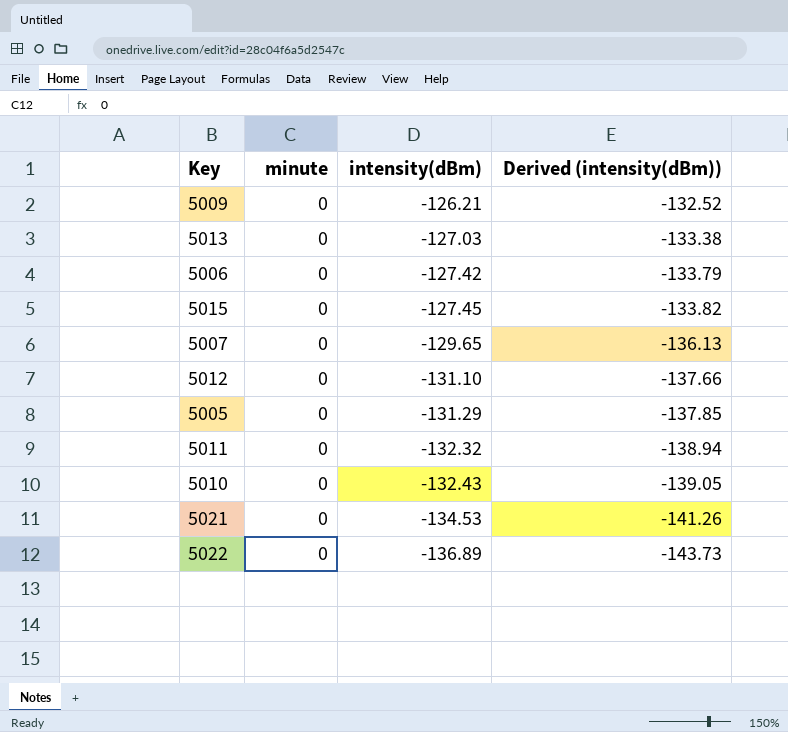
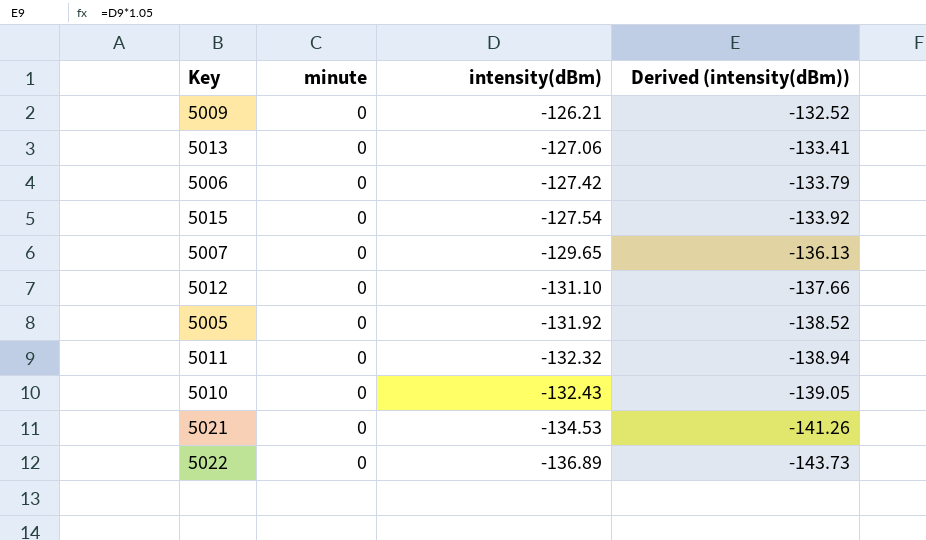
5013 | intensity(dBm): -127.03 -> -127.06
5013 | Derived (intensity(dBm)): -133.38 -> -133.41
5015 | intensity(dBm): -127.45 -> -127.54
5015 | Derived (intensity(dBm)): -133.82 -> -133.92
5005 | intensity(dBm): -131.29 -> -131.92
5005 | Derived (intensity(dBm)): -137.85 -> -138.52

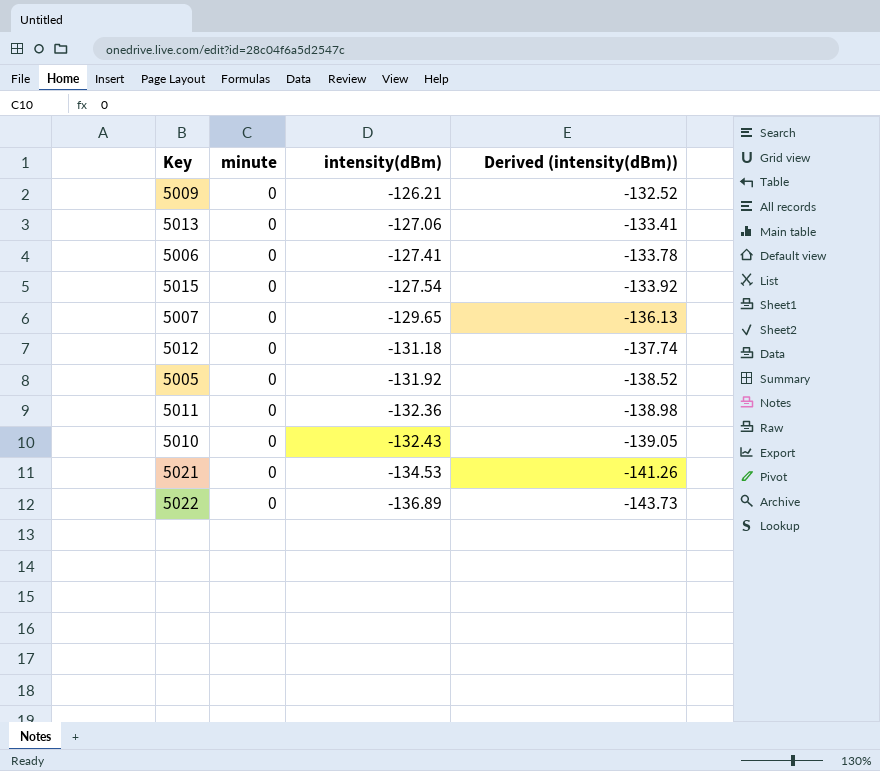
5006 | intensity(dBm): -127.42 -> -127.41
5006 | Derived (intensity(dBm)): -133.79 -> -133.78
5012 | intensity(dBm): -131.10 -> -131.18
5012 | Derived (intensity(dBm)): -137.66 -> -137.74
5011 | intensity(dBm): -132.32 -> -132.36
5011 | Derived (intensity(dBm)): -138.94 -> -138.98

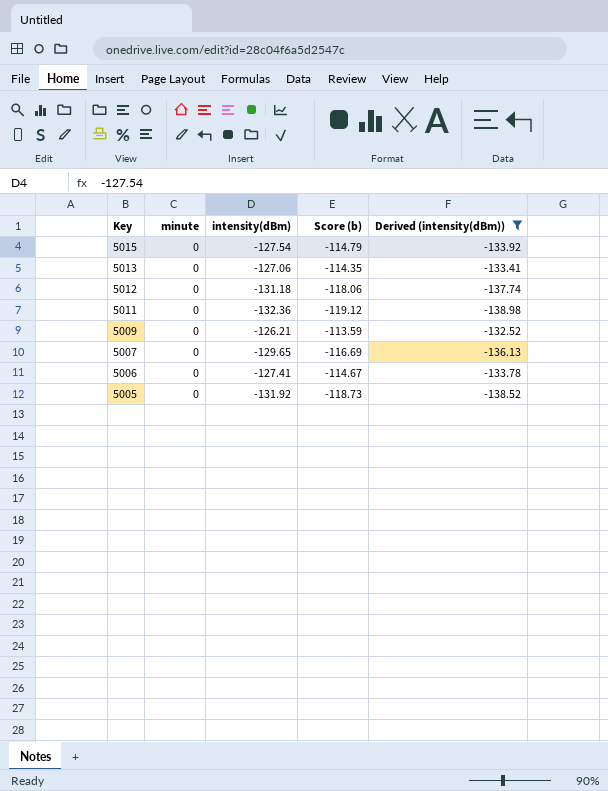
filter: none -> Derived (intensity(dBm)) >= -138.98
row order: intensity(dBm) descending -> Key descending
column Score (b) | formula: none -> [intensity(dBm)] * 0.9

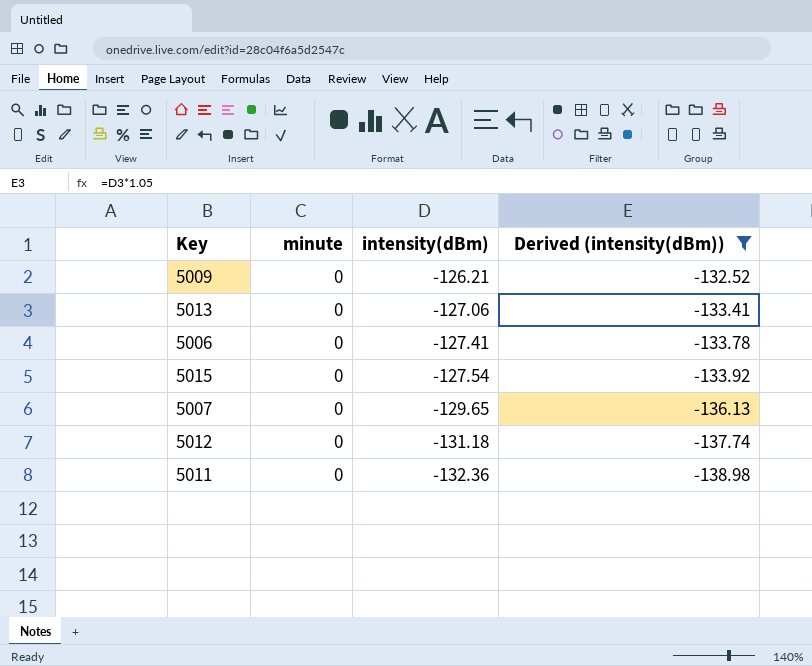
row order: Key descending -> intensity(dBm) descending
column Score (b) | formula: [intensity(dBm)] * 0.9 -> none
row 5005: 0 | -131.92 | -118.73 | -138.52 -> none

